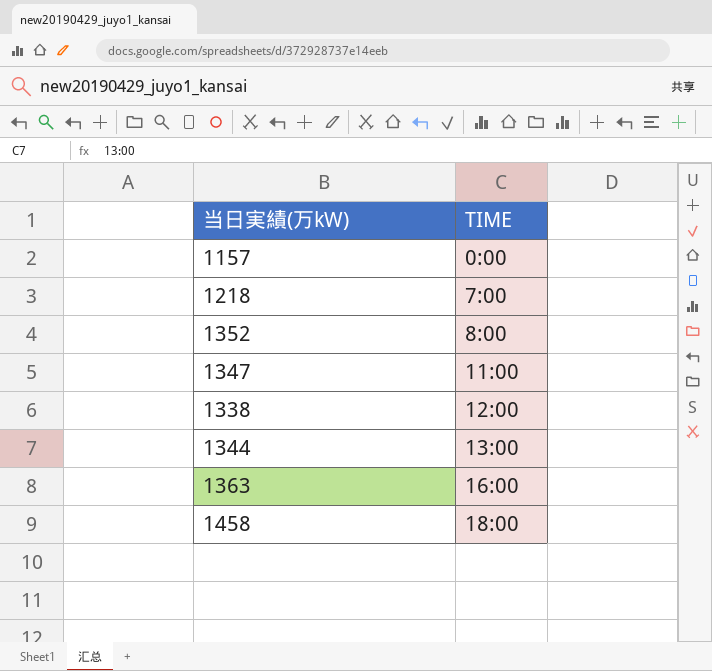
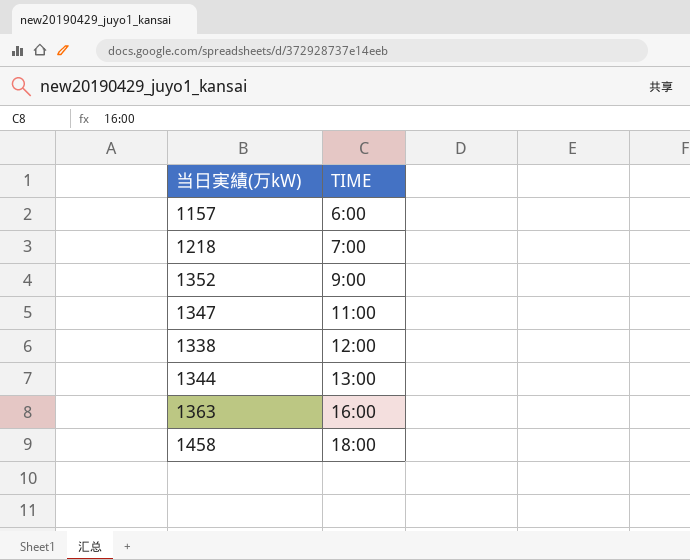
1157 | TIME: 0:00 -> 6:00
1352 | TIME: 8:00 -> 9:00

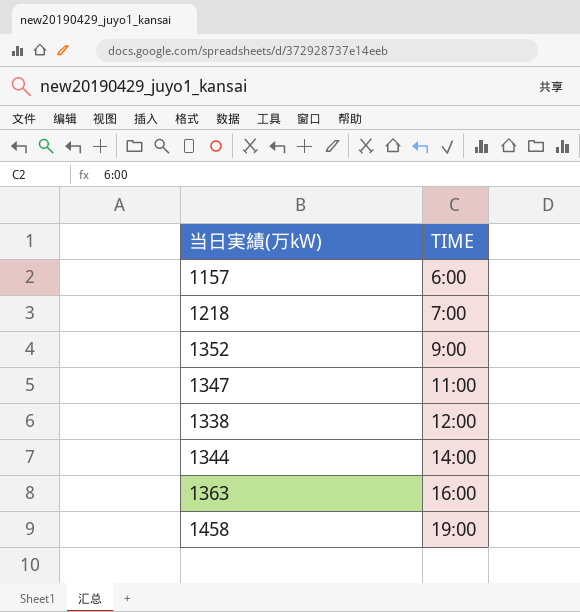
1344 | TIME: 13:00 -> 14:00
1458 | TIME: 18:00 -> 19:00

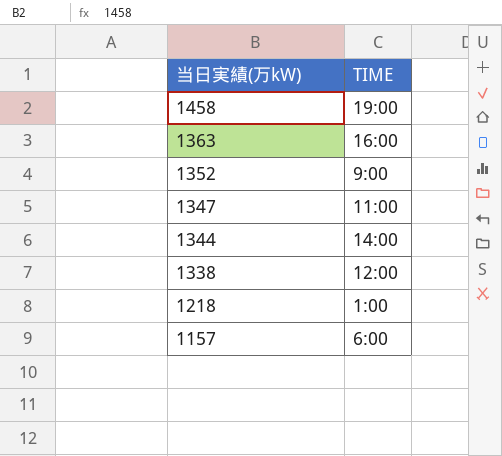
row order: TIME ascending -> 当日実績(万kW) descending
1218 | TIME: 7:00 -> 1:00

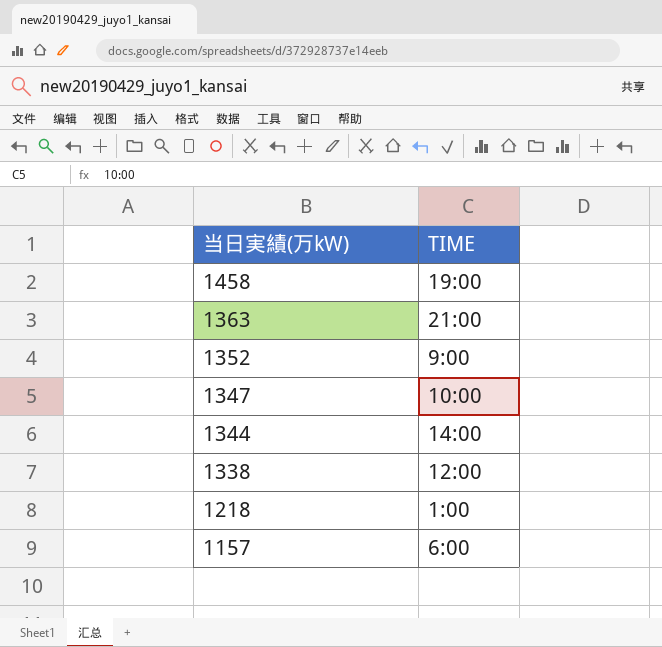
1363 | TIME: 16:00 -> 21:00
1347 | TIME: 11:00 -> 10:00

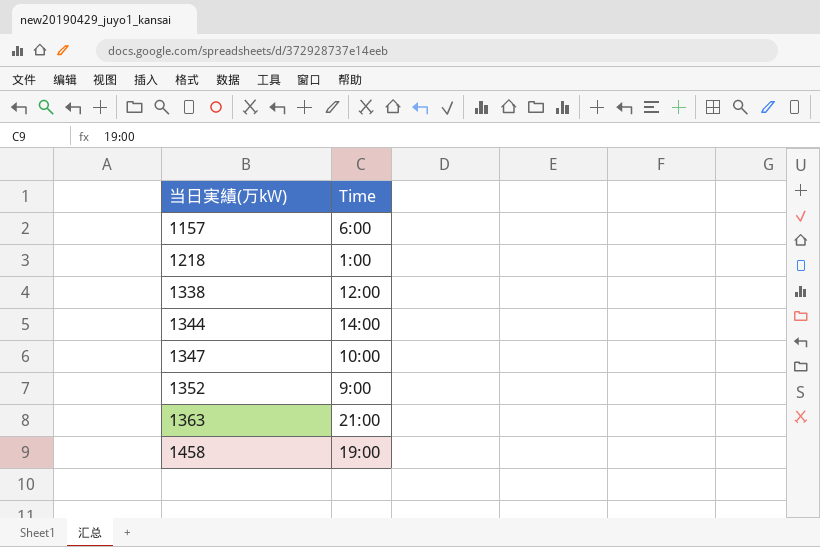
row order: 当日実績(万kW) descending -> 当日実績(万kW) ascending
column name: TIME -> Time

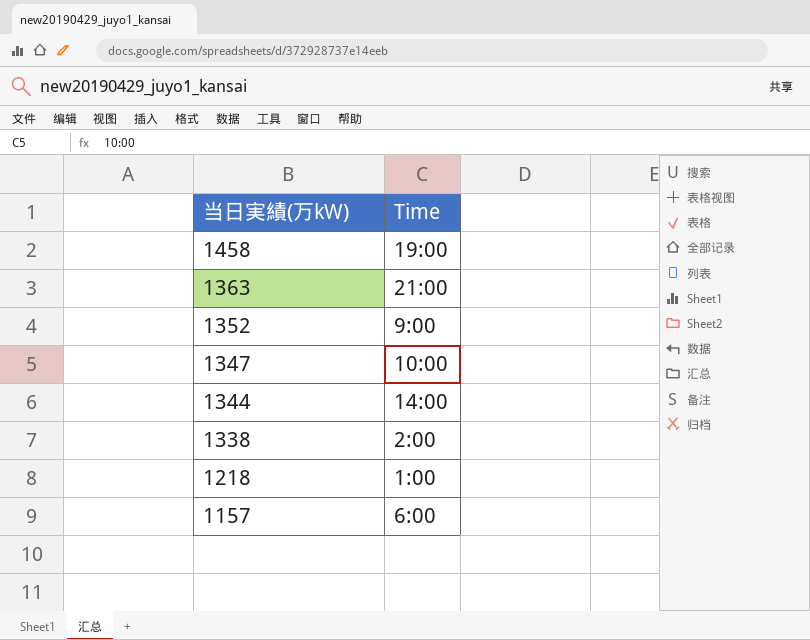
row order: 当日実績(万kW) ascending -> 当日実績(万kW) descending
1338 | Time: 12:00 -> 2:00

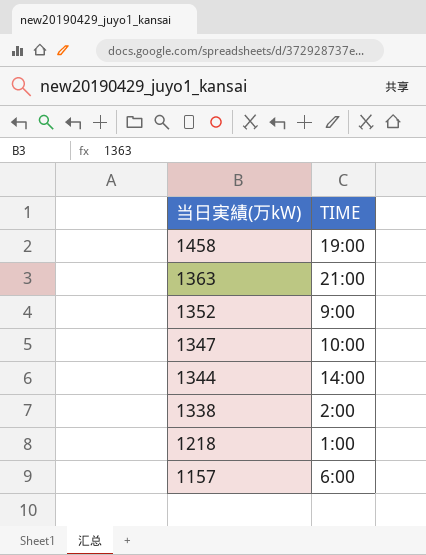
column name: Time -> TIME

